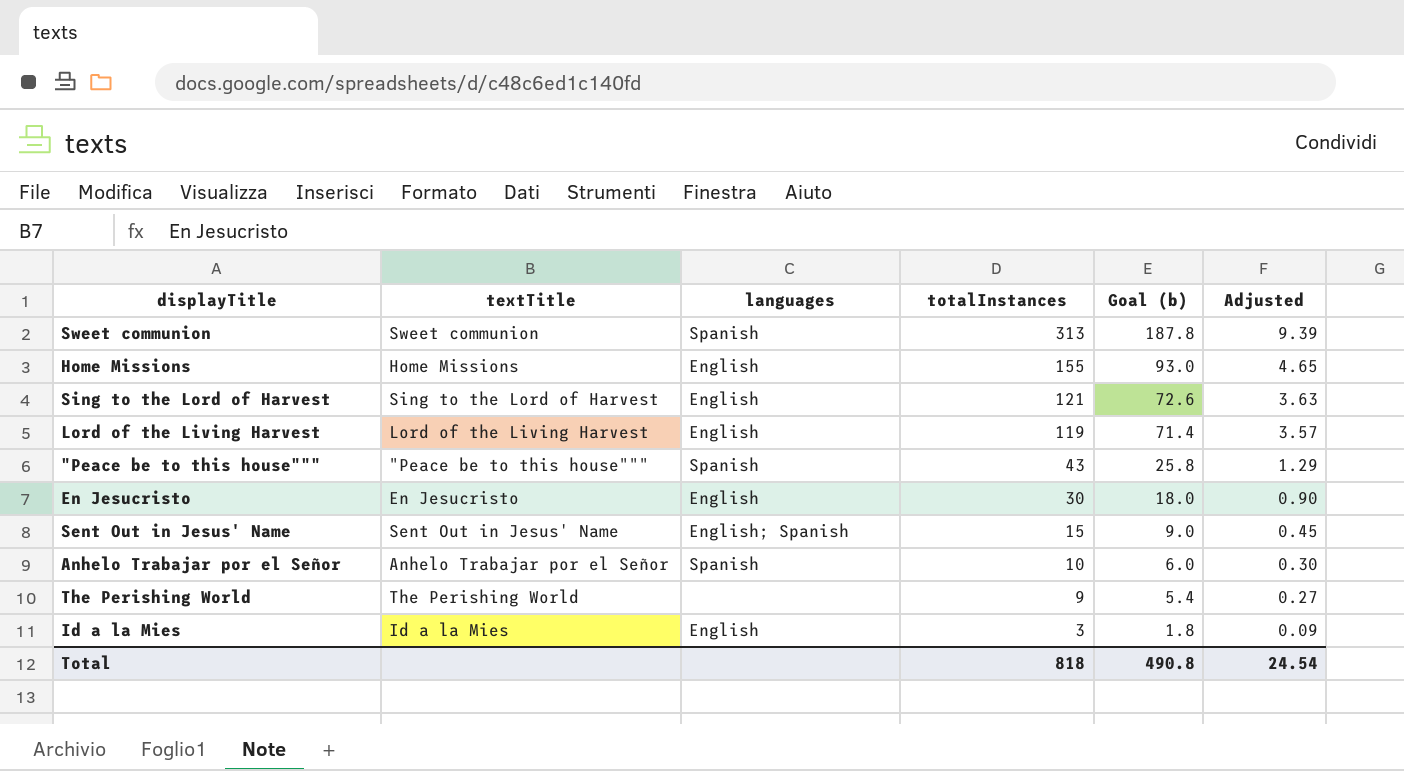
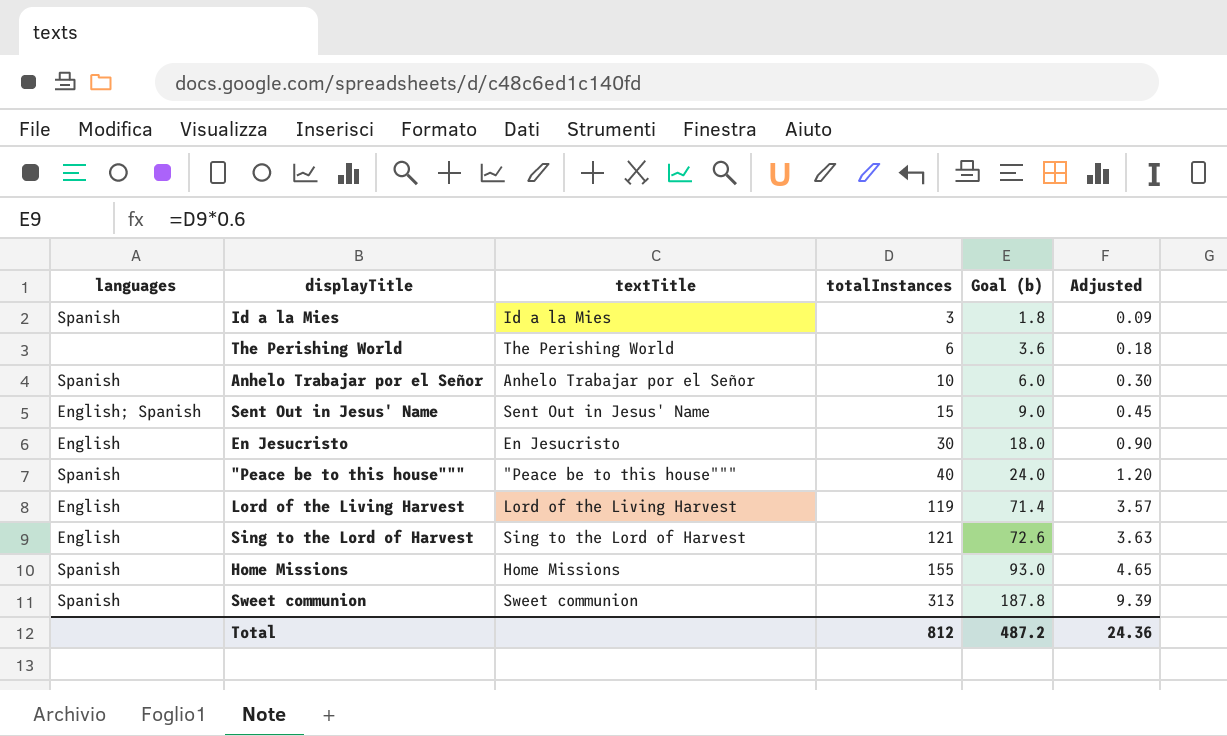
row order: totalInstances descending -> totalInstances ascending
column languages | position: 3 -> 1
Id a la Mies | languages: English -> Spanish
The Perishing World | totalInstances: 9 -> 6
The Perishing World | Goal (b): 5.4 -> 3.6
The Perishing World | Adjusted: 0.27 -> 0.18
"Peace be to this house""" | totalInstances: 43 -> 40
"Peace be to this house""" | Goal (b): 25.8 -> 24.0
"Peace be to this house""" | Adjusted: 1.29 -> 1.20
Home Missions | languages: English -> Spanish
Total | totalInstances: 818 -> 812
Total | Goal (b): 490.8 -> 487.2
Total | Adjusted: 24.54 -> 24.36

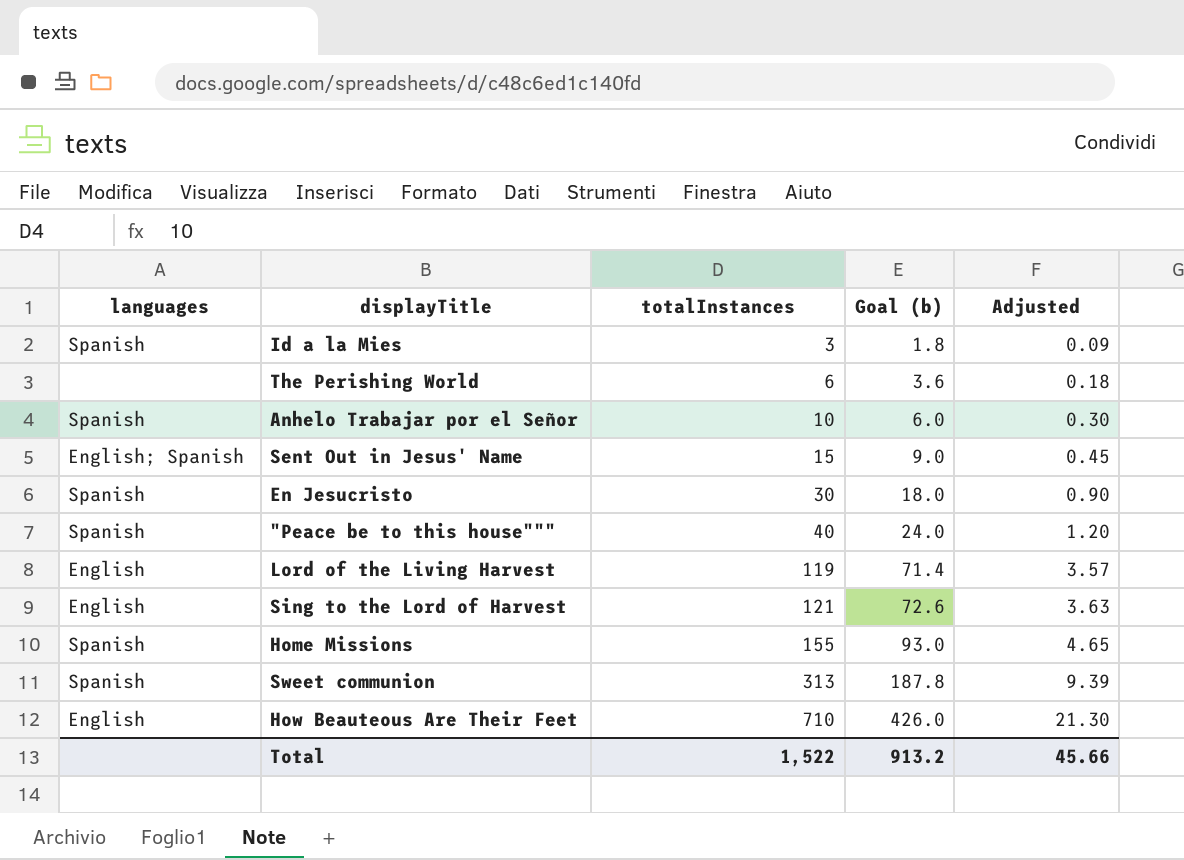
column textTitle | position: 3 -> none
En Jesucristo | languages: English -> Spanish
row How Beauteous Are Their Feet: none -> English | 710 | 426.0 | 21.30
Total | totalInstances: 812 -> 1,522
Total | Goal (b): 487.2 -> 913.2
Total | Adjusted: 24.36 -> 45.66

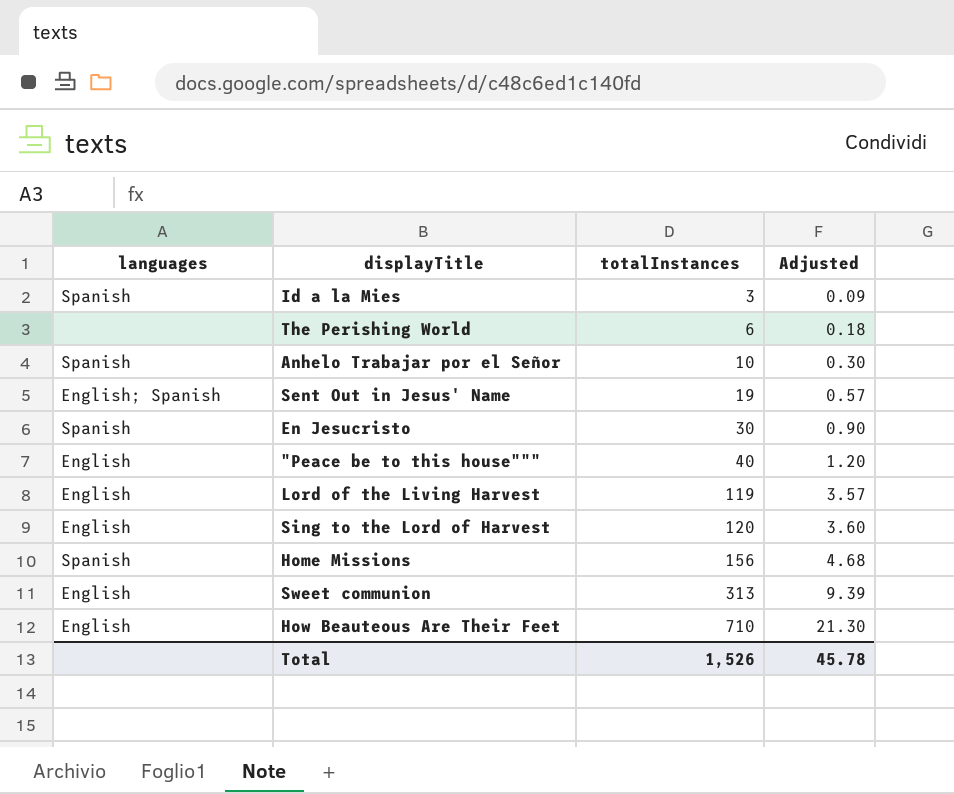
column Goal (b) | formula: [totalInstances] * 0.6 -> none
Sent Out in Jesus' Name | totalInstances: 15 -> 19
Sent Out in Jesus' Name | Adjusted: 0.45 -> 0.57
"Peace be to this house""" | languages: Spanish -> English
Sing to the Lord of Harvest | totalInstances: 121 -> 120
Sing to the Lord of Harvest | Adjusted: 3.63 -> 3.60
Home Missions | totalInstances: 155 -> 156
Home Missions | Adjusted: 4.65 -> 4.68
Sweet communion | languages: Spanish -> English
Total | totalInstances: 1,522 -> 1,526
Total | Adjusted: 45.66 -> 45.78

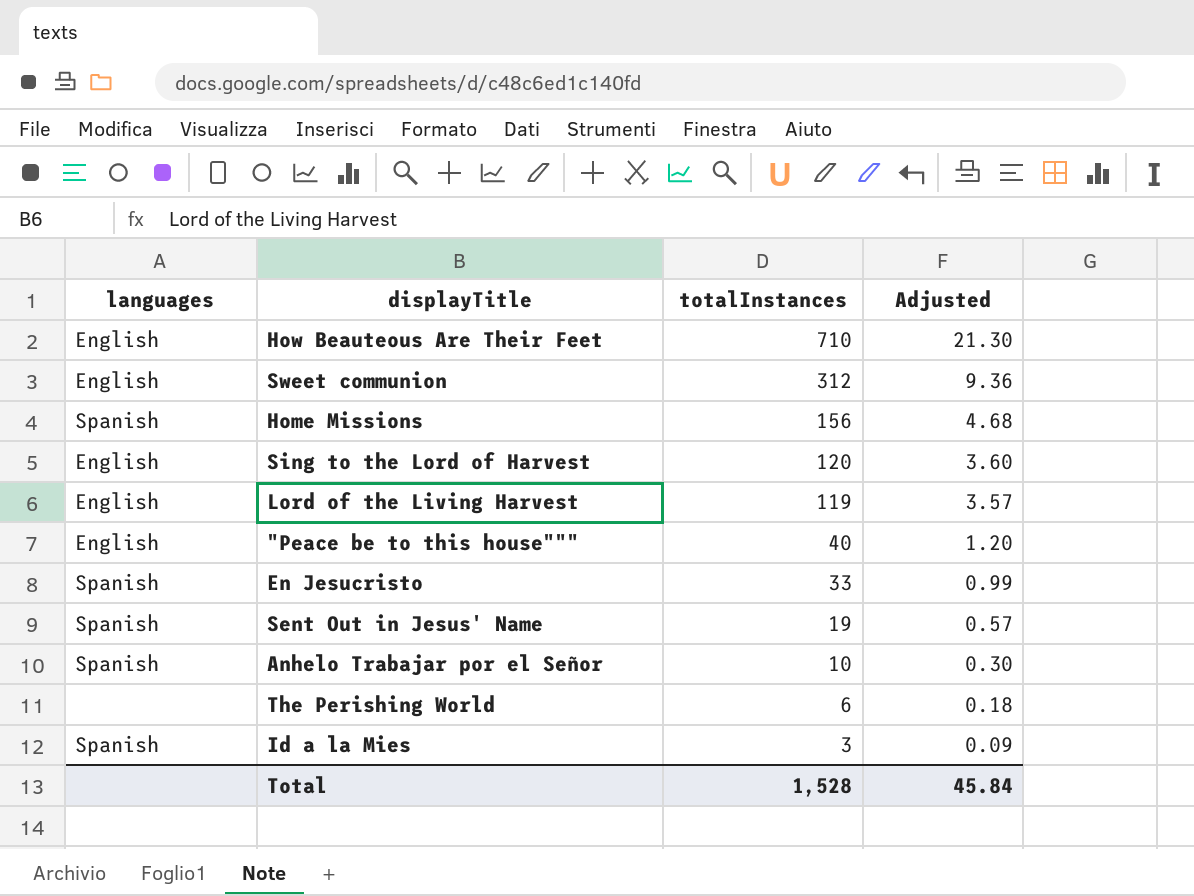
row order: totalInstances ascending -> totalInstances descending
Sweet communion | totalInstances: 313 -> 312
Sweet communion | Adjusted: 9.39 -> 9.36
En Jesucristo | totalInstances: 30 -> 33
En Jesucristo | Adjusted: 0.90 -> 0.99
Sent Out in Jesus' Name | languages: English; Spanish -> Spanish
Total | totalInstances: 1,526 -> 1,528
Total | Adjusted: 45.78 -> 45.84

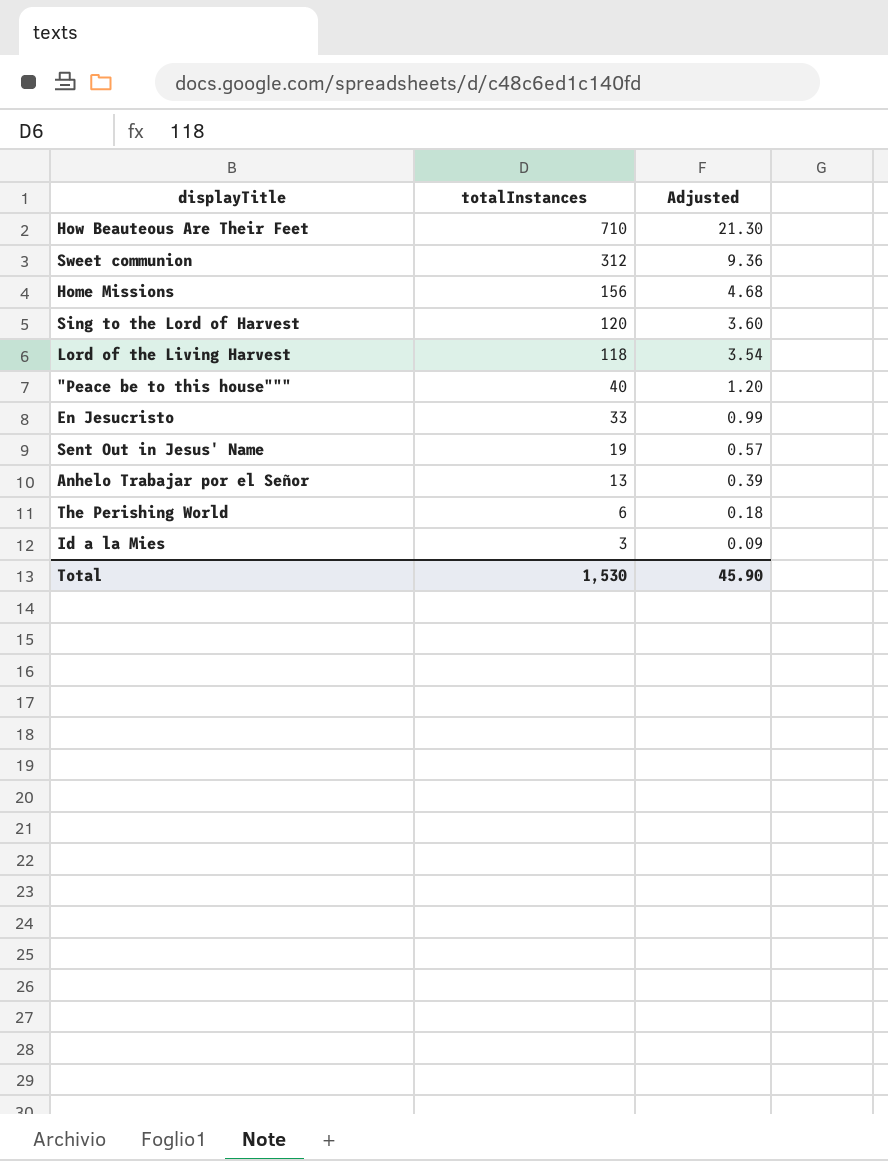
column languages | position: 1 -> none
Lord of the Living Harvest | totalInstances: 119 -> 118
Lord of the Living Harvest | Adjusted: 3.57 -> 3.54
Anhelo Trabajar por el Señor | totalInstances: 10 -> 13
Anhelo Trabajar por el Señor | Adjusted: 0.30 -> 0.39
Total | totalInstances: 1,528 -> 1,530
Total | Adjusted: 45.84 -> 45.90

